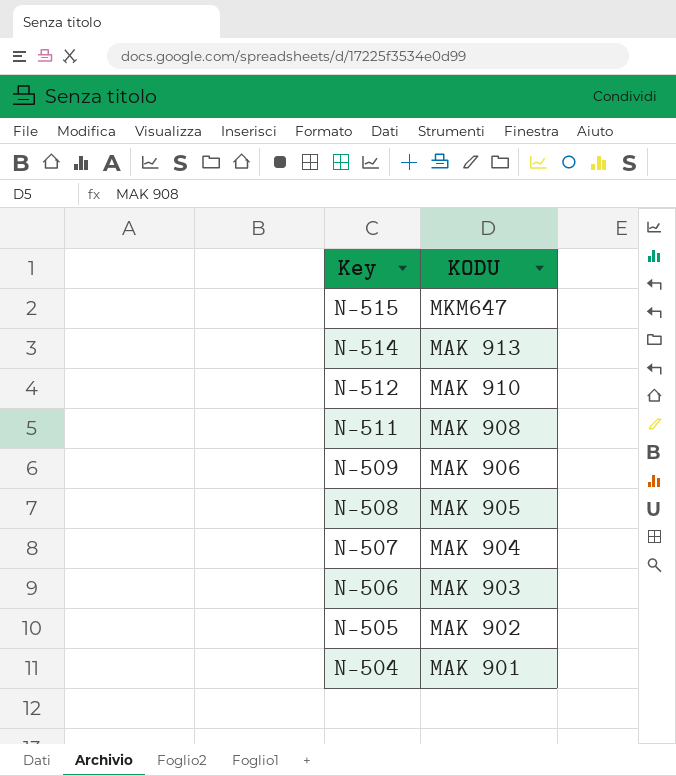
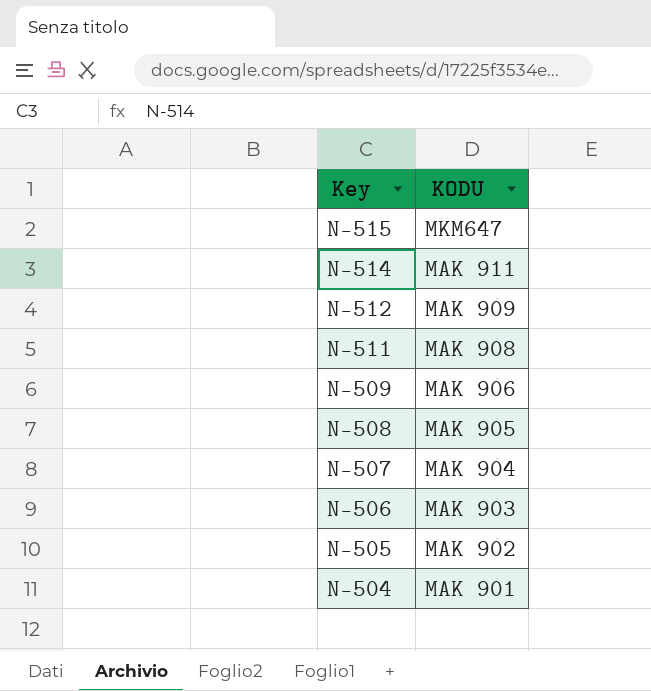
N-514 | KODU: MAK 913 -> MAK 911
N-512 | KODU: MAK 910 -> MAK 909

